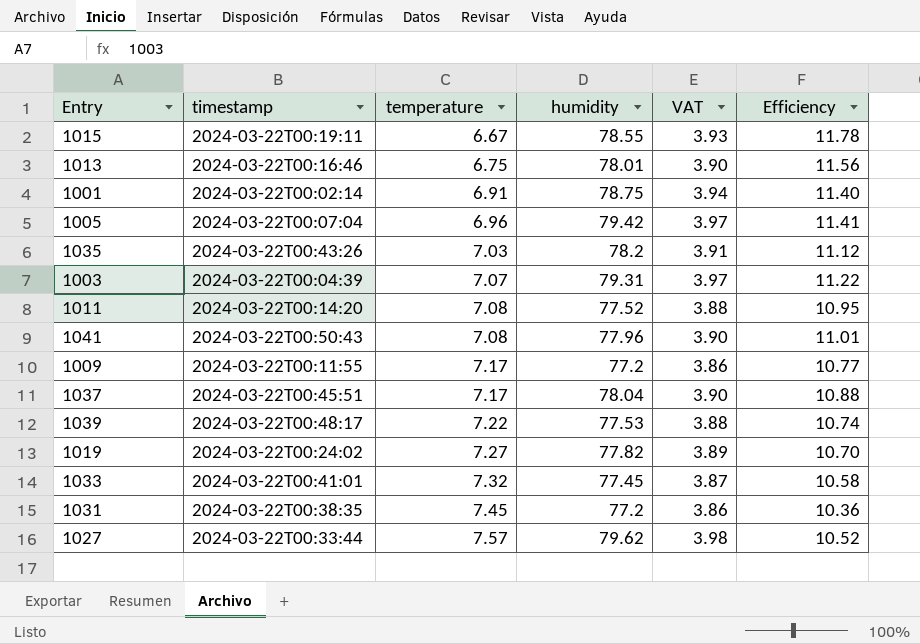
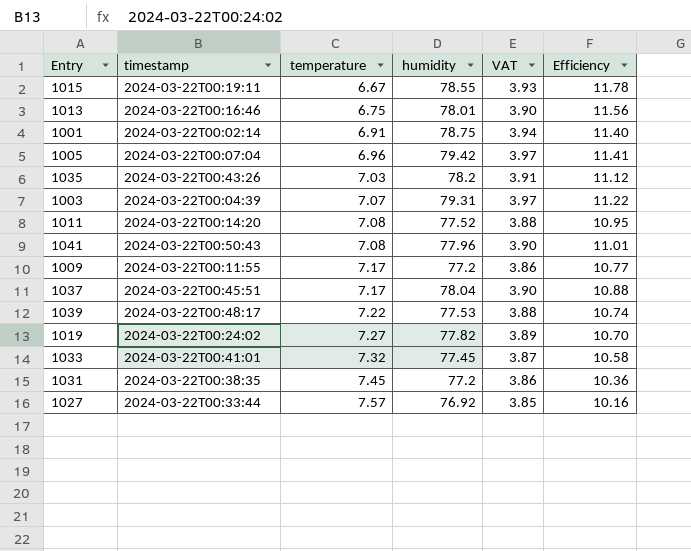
1027 | humidity: 79.62 -> 76.92
1027 | VAT: 3.98 -> 3.85
1027 | Efficiency: 10.52 -> 10.16

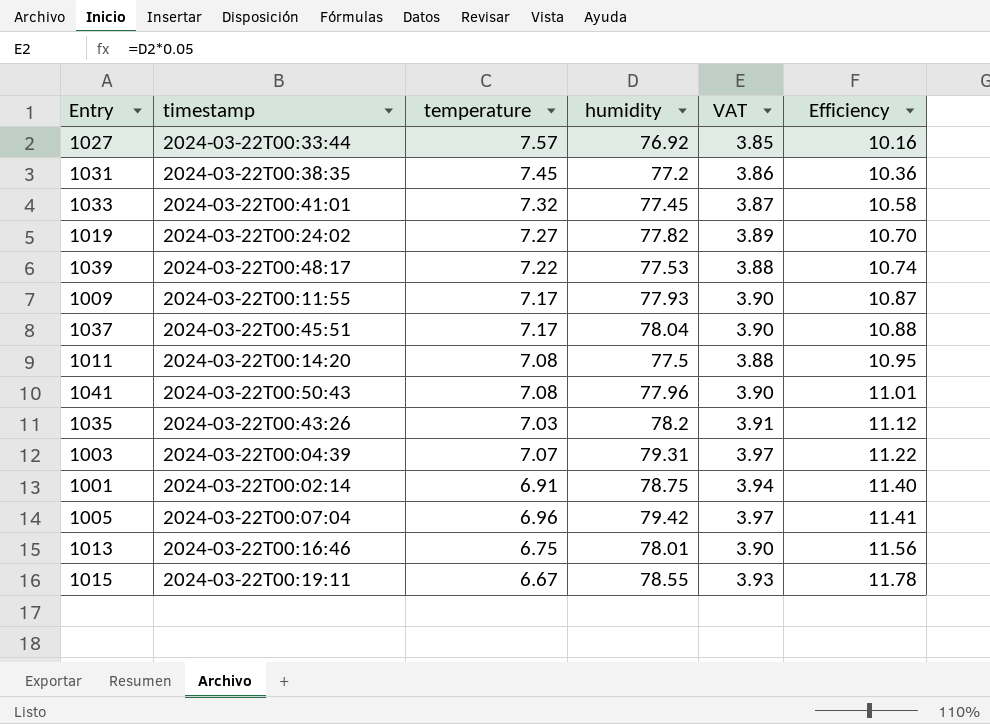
row order: temperature ascending -> Efficiency ascending
1009 | humidity: 77.2 -> 77.93
1009 | VAT: 3.86 -> 3.90
1009 | Efficiency: 10.77 -> 10.87
1011 | humidity: 77.52 -> 77.5

